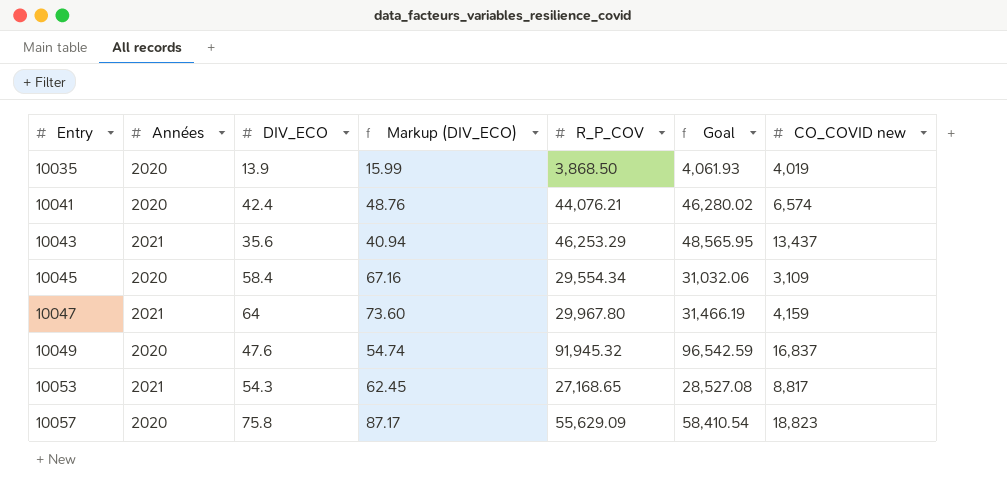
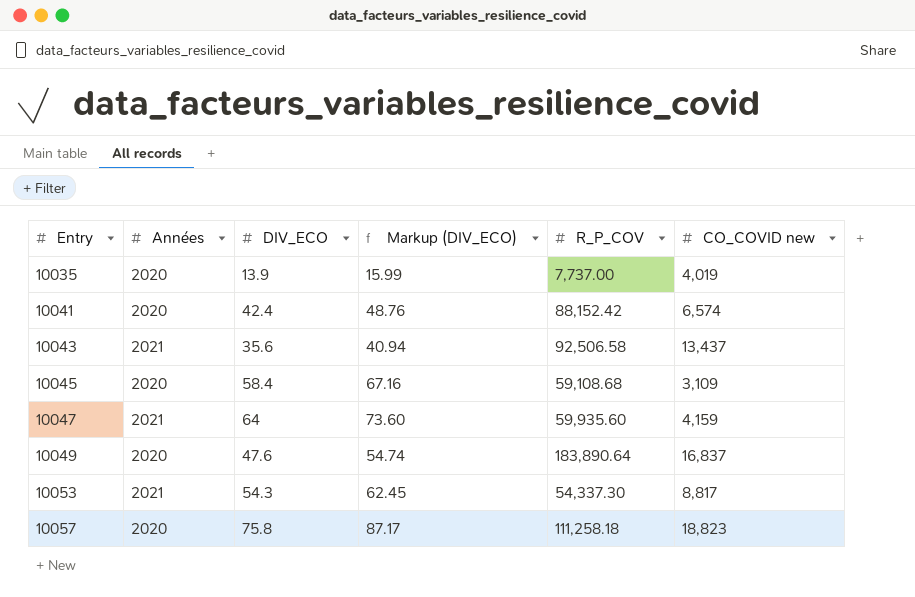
column Goal | formula: [R_P_COV] * 1.05 -> none
10035 | R_P_COV: 3,868.50 -> 7,737.00
10041 | R_P_COV: 44,076.21 -> 88,152.42
10043 | R_P_COV: 46,253.29 -> 92,506.58
10045 | R_P_COV: 29,554.34 -> 59,108.68
10047 | R_P_COV: 29,967.80 -> 59,935.60
10049 | R_P_COV: 91,945.32 -> 183,890.64
10053 | R_P_COV: 27,168.65 -> 54,337.30
10057 | R_P_COV: 55,629.09 -> 111,258.18

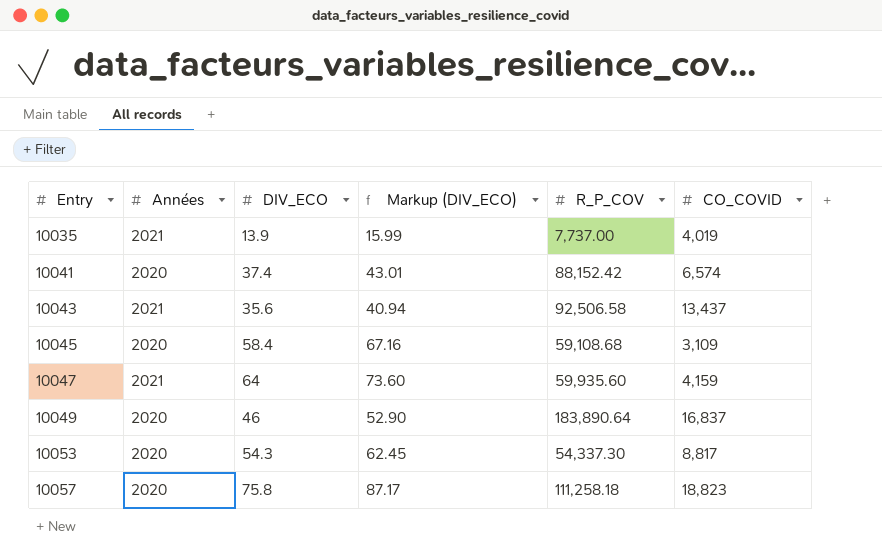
column name: CO_COVID new -> CO_COVID
10035 | Années: 2020 -> 2021
10041 | DIV_ECO: 42.4 -> 37.4
10041 | Markup (DIV_ECO): 48.76 -> 43.01
10049 | DIV_ECO: 47.6 -> 46
10049 | Markup (DIV_ECO): 54.74 -> 52.90
10053 | Années: 2021 -> 2020

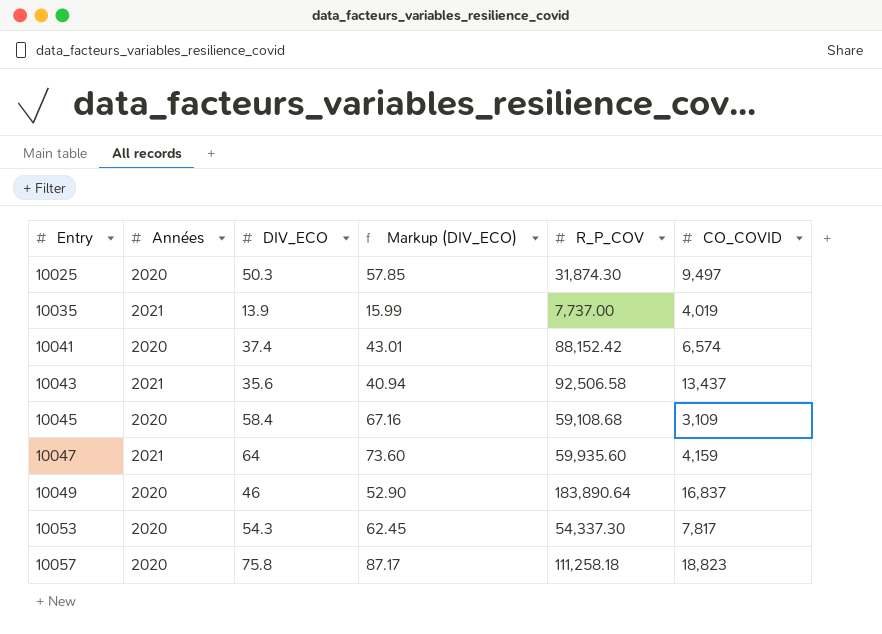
row 10025: none -> 2020 | 50.3 | 57.85 | 31,874.30 | 9,497
10053 | CO_COVID: 8,817 -> 7,817

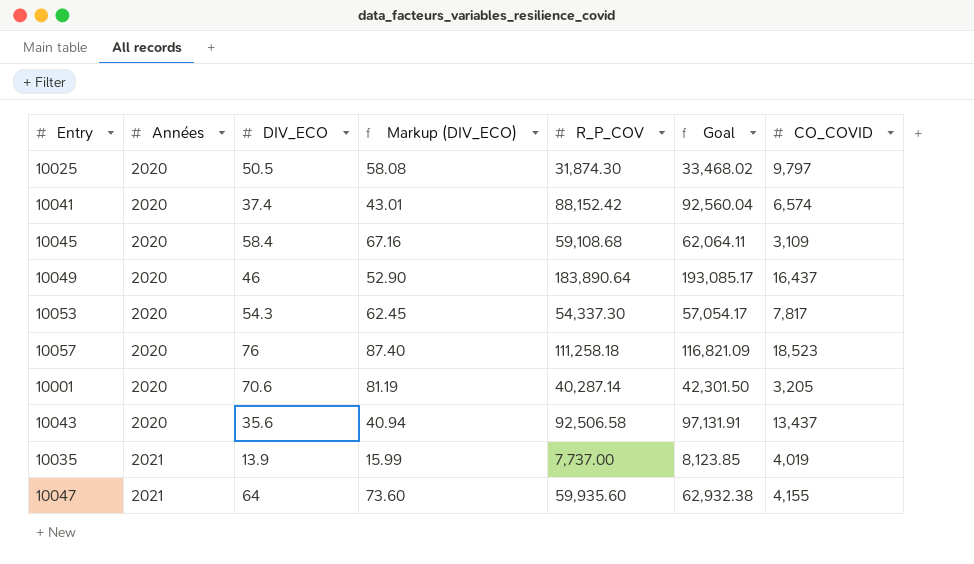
row order: Entry ascending -> Années ascending
column Goal | formula: none -> [R_P_COV] * 1.05
10025 | DIV_ECO: 50.3 -> 50.5
10025 | Markup (DIV_ECO): 57.85 -> 58.08
10025 | CO_COVID: 9,497 -> 9,797
10049 | CO_COVID: 16,837 -> 16,437
10057 | DIV_ECO: 75.8 -> 76
10057 | Markup (DIV_ECO): 87.17 -> 87.40
10057 | CO_COVID: 18,823 -> 18,523
row 10001: none -> 2020 | 70.6 | 81.19 | 40,287.14 | 42,301.50 | 3,205
10043 | Années: 2021 -> 2020
10047 | CO_COVID: 4,159 -> 4,155

